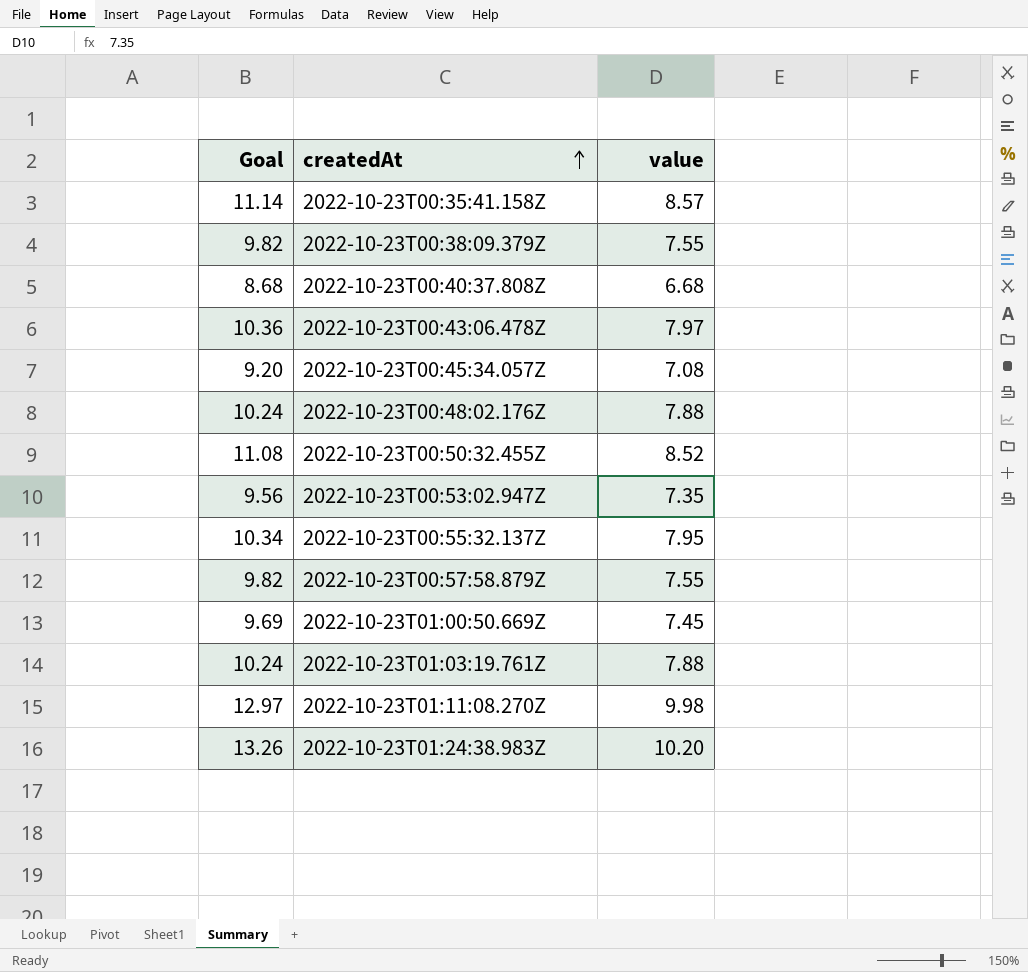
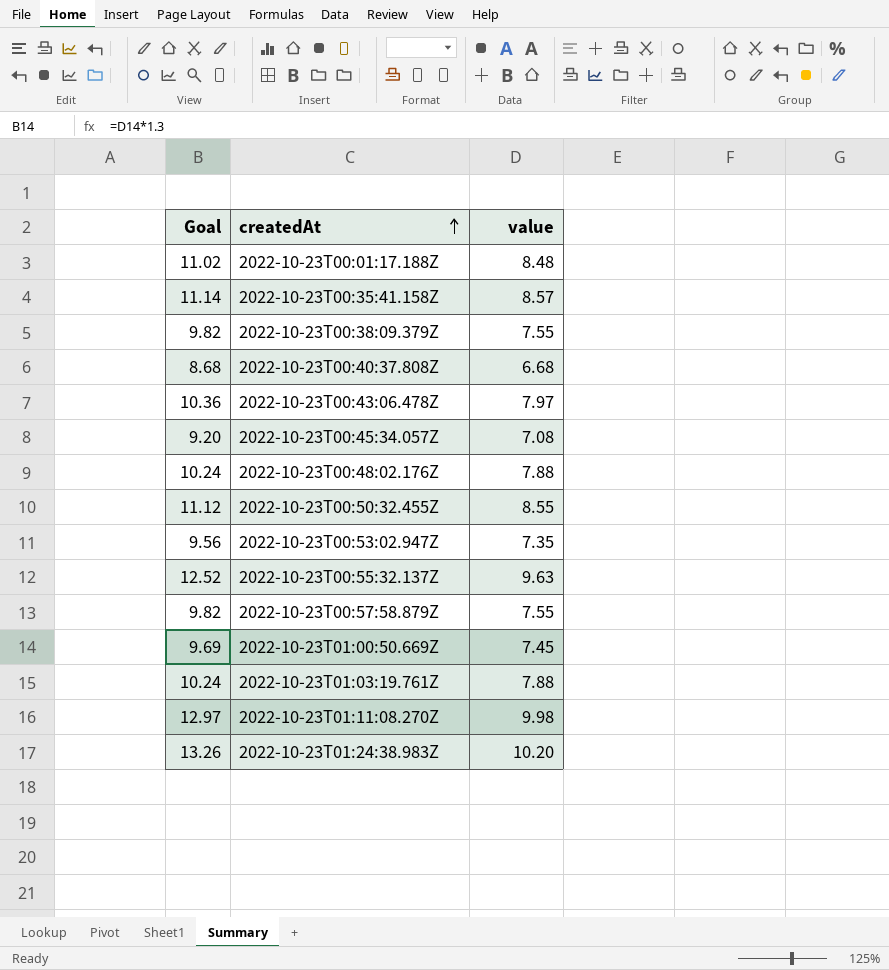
row 2022-10-23T00:01:17.188Z: none -> 11.02 | 8.48
2022-10-23T00:50:32.455Z | Goal: 11.08 -> 11.12
2022-10-23T00:50:32.455Z | value: 8.52 -> 8.55
2022-10-23T00:55:32.137Z | Goal: 10.34 -> 12.52
2022-10-23T00:55:32.137Z | value: 7.95 -> 9.63

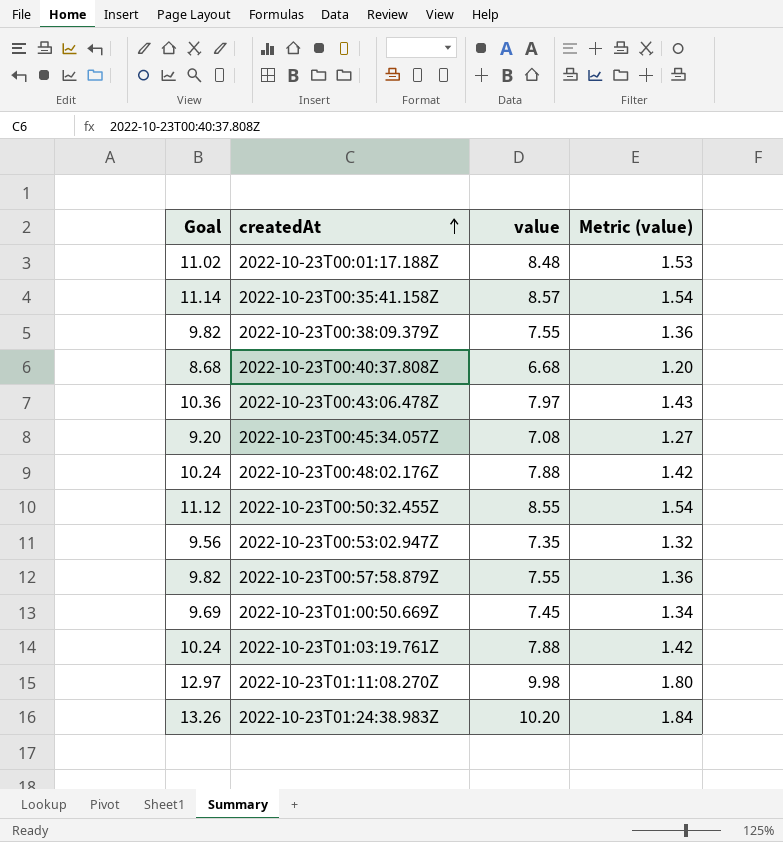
column Metric (value) | formula: none -> [value] * 0.18
row 2022-10-23T00:55:32.137Z: 12.52 | 9.63 -> none

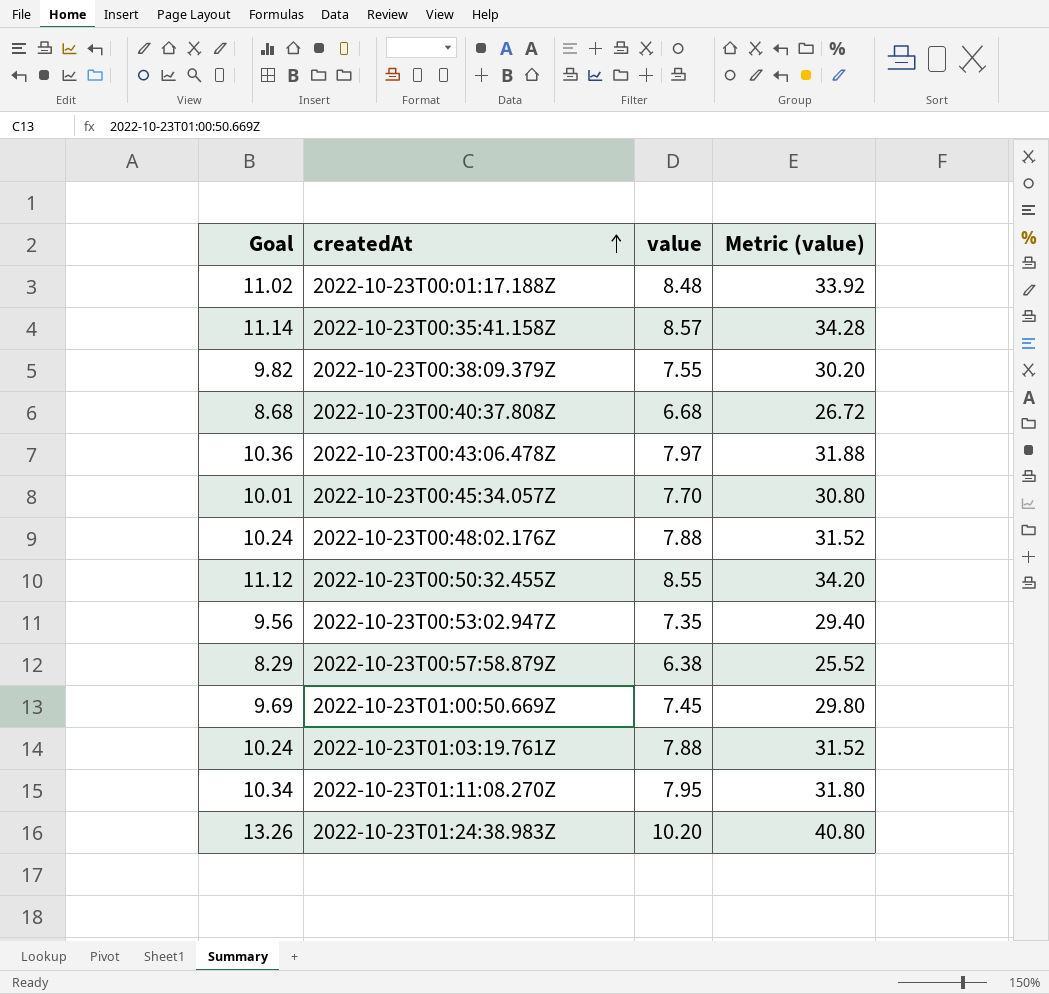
column Metric (value) | formula: [value] * 0.18 -> [value] * 4
2022-10-23T00:45:34.057Z | Goal: 9.20 -> 10.01
2022-10-23T00:45:34.057Z | value: 7.08 -> 7.70
2022-10-23T00:57:58.879Z | Goal: 9.82 -> 8.29
2022-10-23T00:57:58.879Z | value: 7.55 -> 6.38
2022-10-23T01:11:08.270Z | Goal: 12.97 -> 10.34
2022-10-23T01:11:08.270Z | value: 9.98 -> 7.95

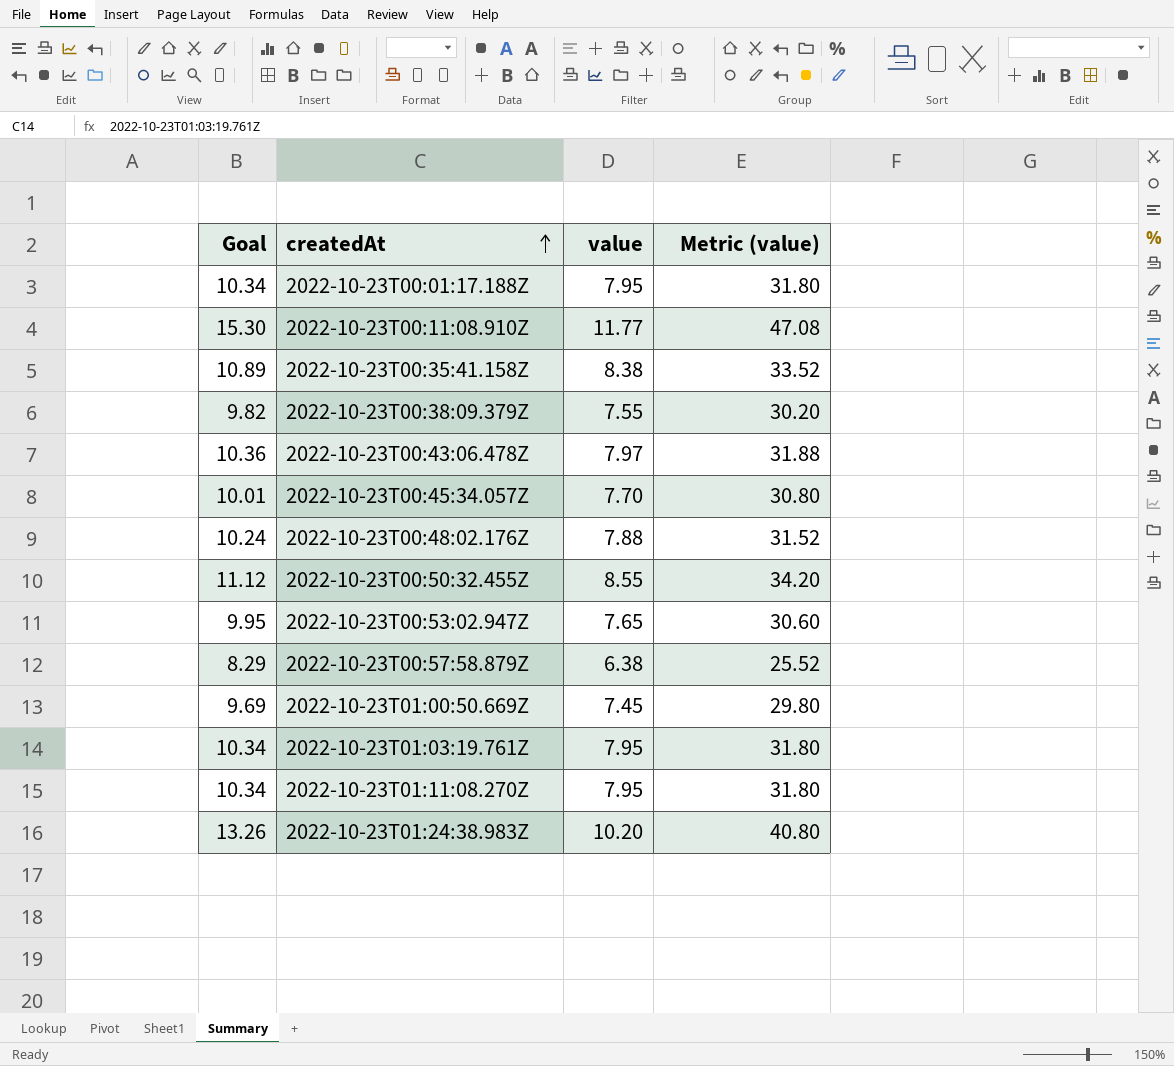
row 2022-10-23T00:40:37.808Z: 8.68 | 6.68 | 26.72 -> none
2022-10-23T00:01:17.188Z | Goal: 11.02 -> 10.34
2022-10-23T00:01:17.188Z | value: 8.48 -> 7.95
2022-10-23T00:01:17.188Z | Metric (value): 33.92 -> 31.80
row 2022-10-23T00:11:08.910Z: none -> 15.30 | 11.77 | 47.08
2022-10-23T00:35:41.158Z | Goal: 11.14 -> 10.89
2022-10-23T00:35:41.158Z | value: 8.57 -> 8.38
2022-10-23T00:35:41.158Z | Metric (value): 34.28 -> 33.52
2022-10-23T00:53:02.947Z | Goal: 9.56 -> 9.95
2022-10-23T00:53:02.947Z | value: 7.35 -> 7.65
2022-10-23T00:53:02.947Z | Metric (value): 29.40 -> 30.60
2022-10-23T01:03:19.761Z | Goal: 10.24 -> 10.34
2022-10-23T01:03:19.761Z | value: 7.88 -> 7.95
2022-10-23T01:03:19.761Z | Metric (value): 31.52 -> 31.80

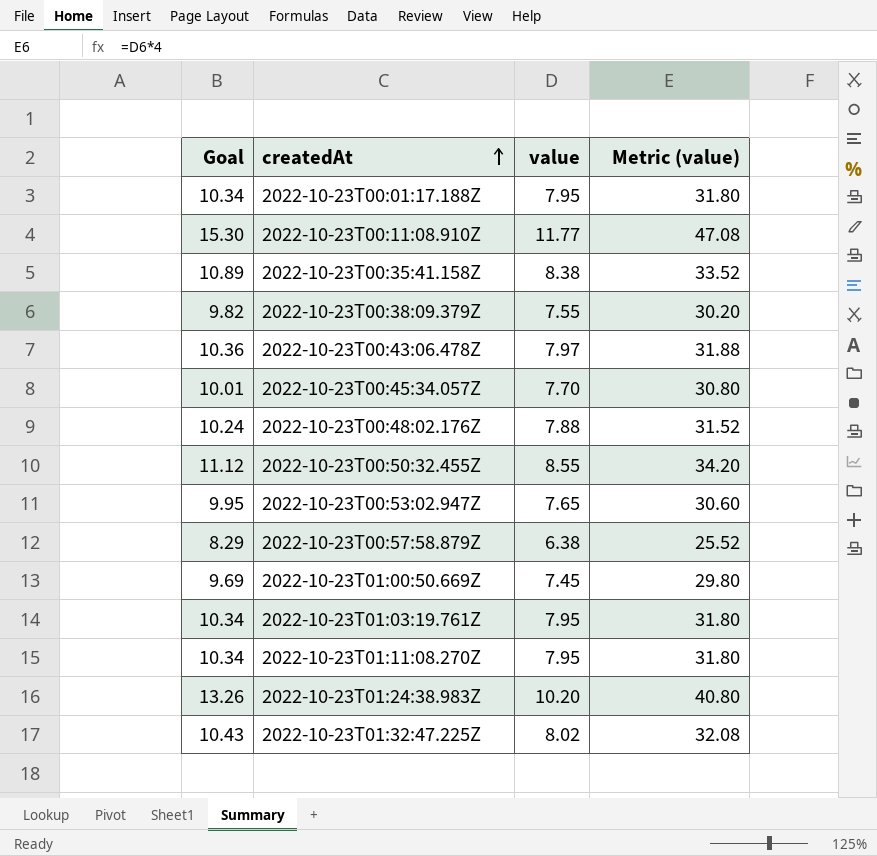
row 2022-10-23T01:32:47.225Z: none -> 10.43 | 8.02 | 32.08

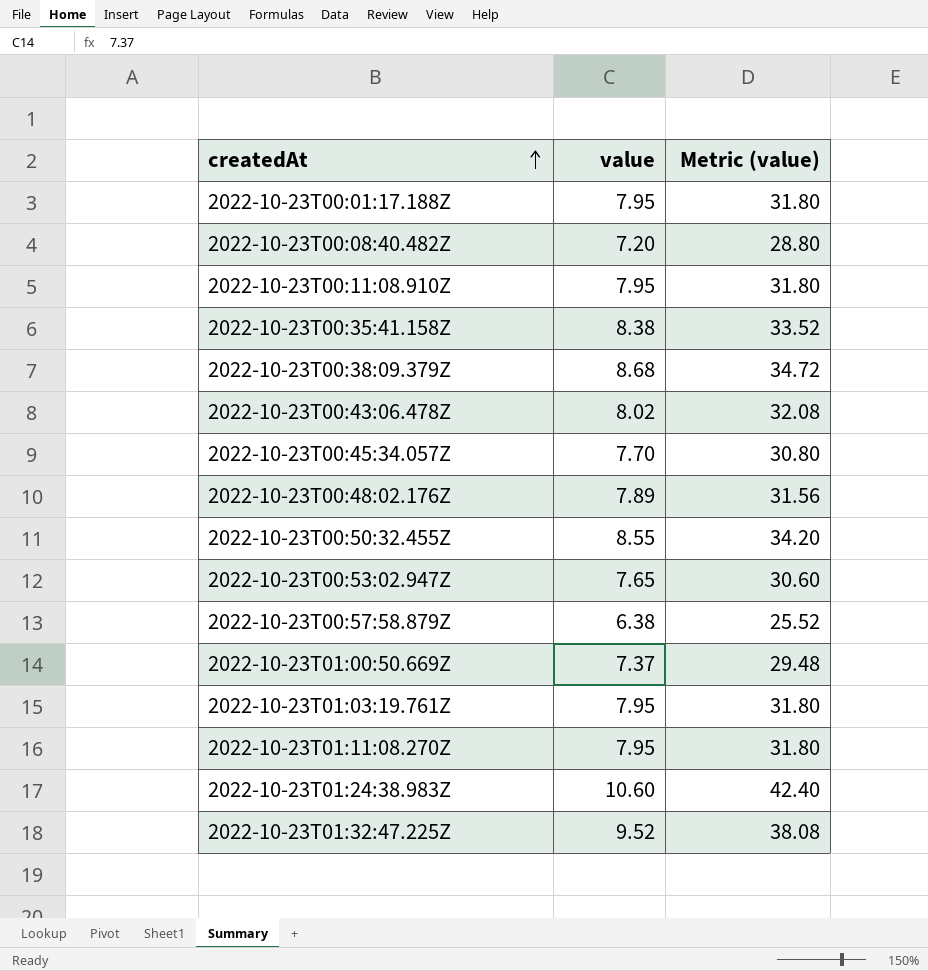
column Goal | formula: [value] * 1.3 -> none
row 2022-10-23T00:08:40.482Z: none -> 7.20 | 28.80
2022-10-23T00:11:08.910Z | value: 11.77 -> 7.95
2022-10-23T00:11:08.910Z | Metric (value): 47.08 -> 31.80
2022-10-23T00:38:09.379Z | value: 7.55 -> 8.68
2022-10-23T00:38:09.379Z | Metric (value): 30.20 -> 34.72
2022-10-23T00:43:06.478Z | value: 7.97 -> 8.02
2022-10-23T00:43:06.478Z | Metric (value): 31.88 -> 32.08
2022-10-23T00:48:02.176Z | value: 7.88 -> 7.89
2022-10-23T00:48:02.176Z | Metric (value): 31.52 -> 31.56
2022-10-23T01:00:50.669Z | value: 7.45 -> 7.37
2022-10-23T01:00:50.669Z | Metric (value): 29.80 -> 29.48
2022-10-23T01:24:38.983Z | value: 10.20 -> 10.60
2022-10-23T01:24:38.983Z | Metric (value): 40.80 -> 42.40
2022-10-23T01:32:47.225Z | value: 8.02 -> 9.52
2022-10-23T01:32:47.225Z | Metric (value): 32.08 -> 38.08

